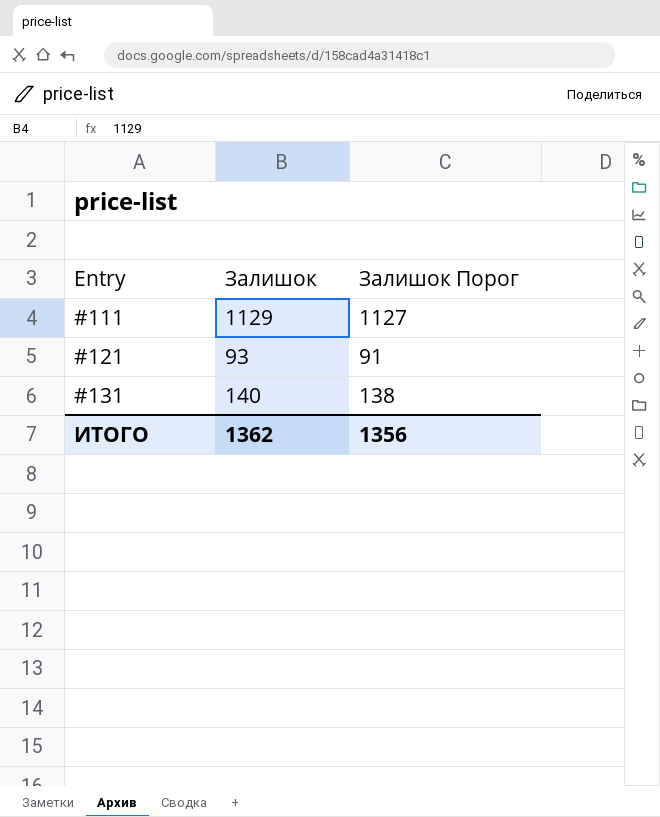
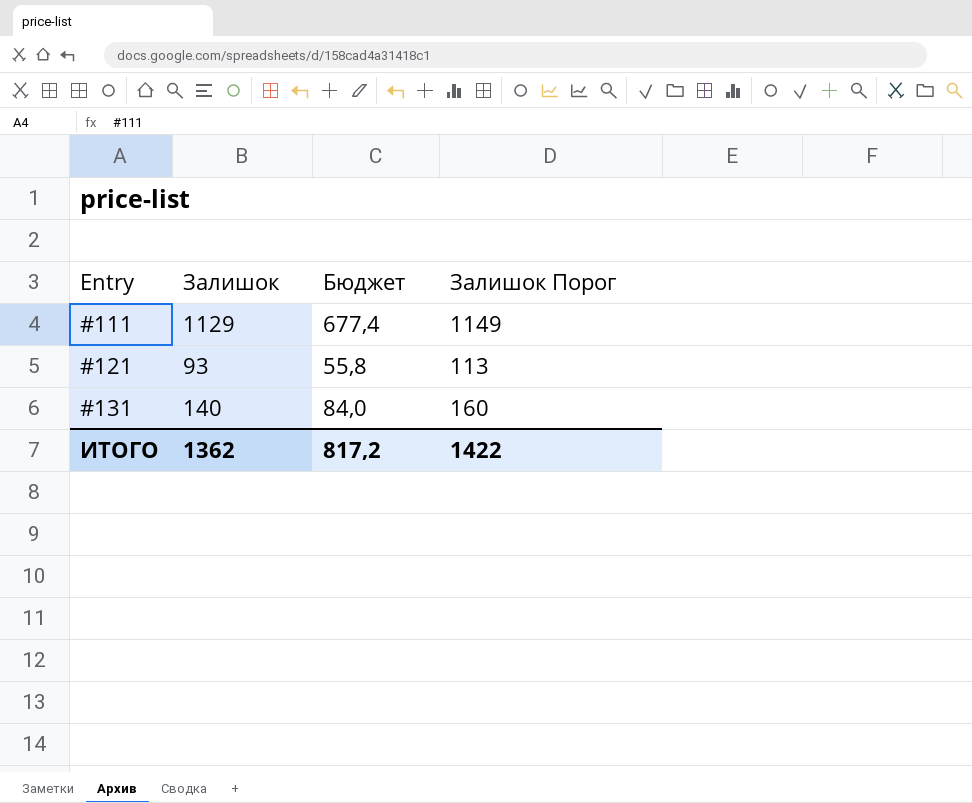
column Бюджет | formula: none -> [Залишок] * 0,6
column Залишок Порог | formula: [Залишок] - 2 -> [Залишок] + 20
ИТОГО | Залишок Порог: 1356 -> 1422

